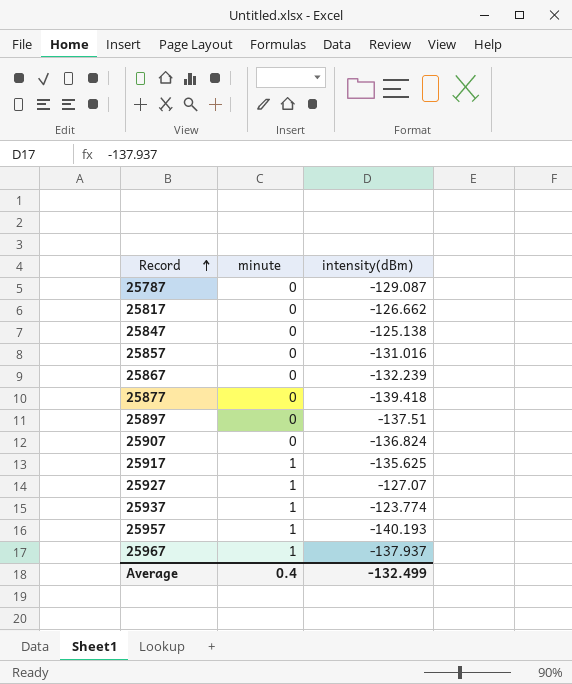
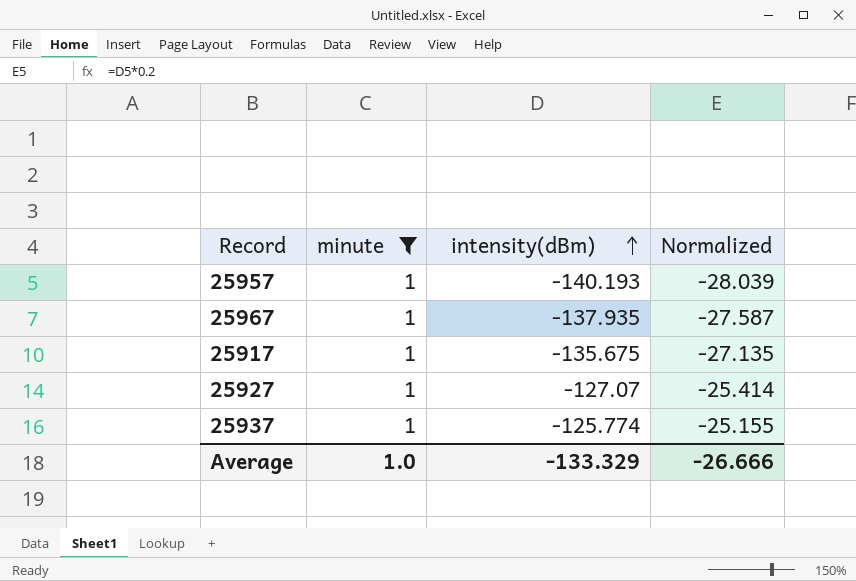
filter: none -> minute = 1
row order: Record ascending -> intensity(dBm) ascending
column Normalized | formula: none -> [intensity(dBm)] * 0.2
25967 | intensity(dBm): -137.937 -> -137.935
25917 | intensity(dBm): -135.625 -> -135.675
25937 | intensity(dBm): -123.774 -> -125.774
Average | minute: 0.4 -> 1.0
Average | intensity(dBm): -132.499 -> -133.329

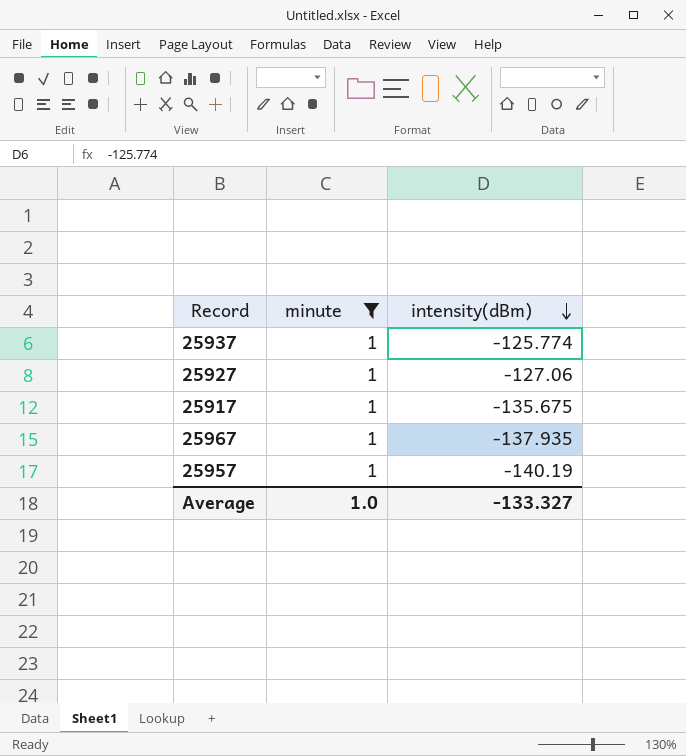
row order: intensity(dBm) ascending -> intensity(dBm) descending
column Normalized | formula: [intensity(dBm)] * 0.2 -> none
25927 | intensity(dBm): -127.07 -> -127.06
25957 | intensity(dBm): -140.193 -> -140.19
Average | intensity(dBm): -133.329 -> -133.327

